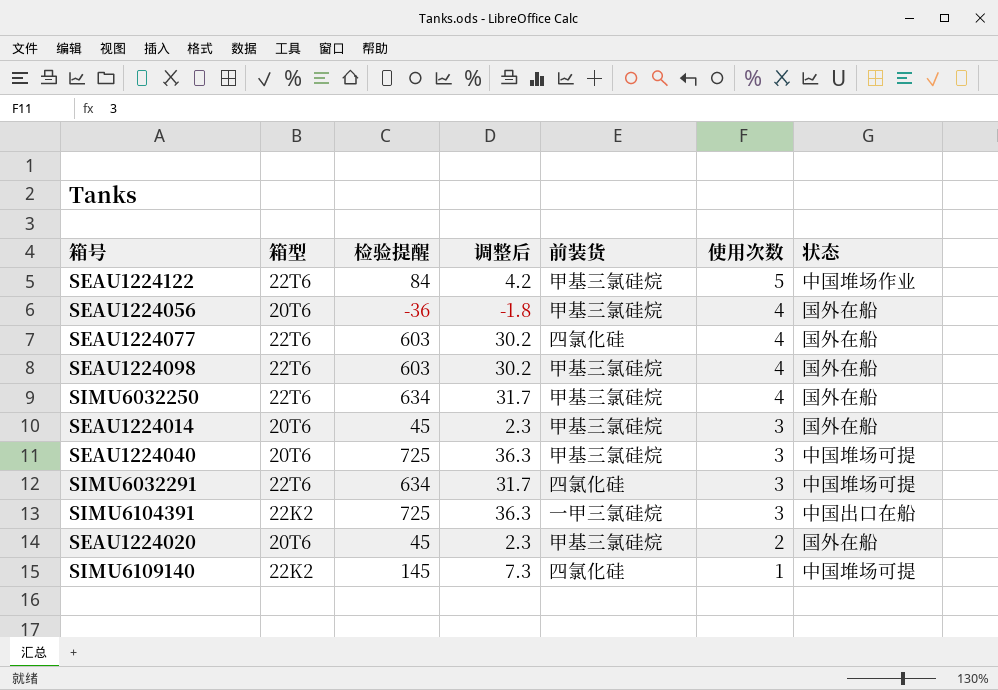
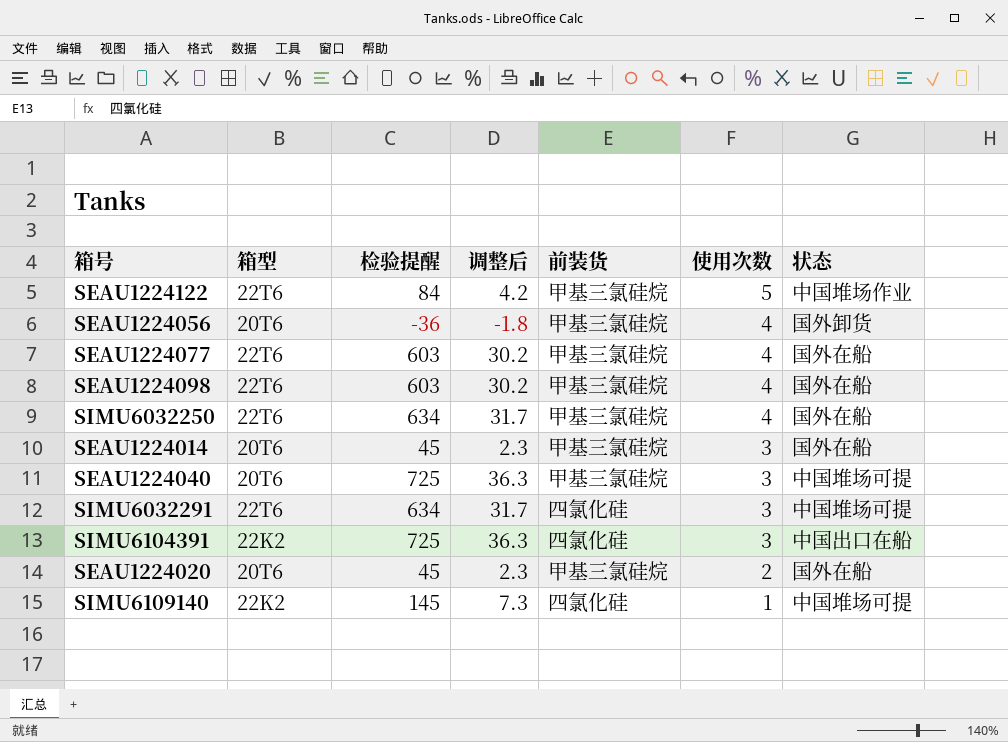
SEAU1224056 | 状态: 国外在船 -> 国外卸货
SEAU1224077 | 前装货: 四氯化硅 -> 甲基三氯硅烷
SIMU6104391 | 前装货: 一甲三氯硅烷 -> 四氯化硅

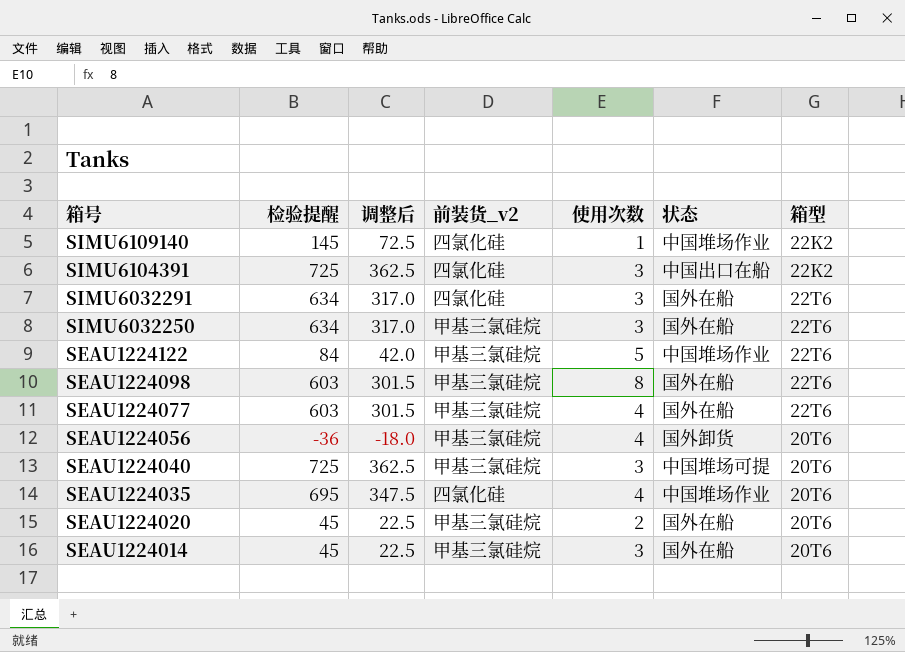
row order: 使用次数 descending -> 箱号 descending
column 调整后 | formula: [检验提醒] * 0.05 -> [检验提醒] * 0.5
column name: 前装货 -> 前装货_v2
column 箱型 | position: 2 -> 7
SIMU6109140 | 状态: 中国堆场可提 -> 中国堆场作业
SIMU6032291 | 状态: 中国堆场可提 -> 国外在船
SIMU6032250 | 使用次数: 4 -> 3
SEAU1224098 | 使用次数: 4 -> 8
row SEAU1224035: none -> 695 | 347.5 | 四氯化硅 | 4 | 中国堆场作业 | 20T6

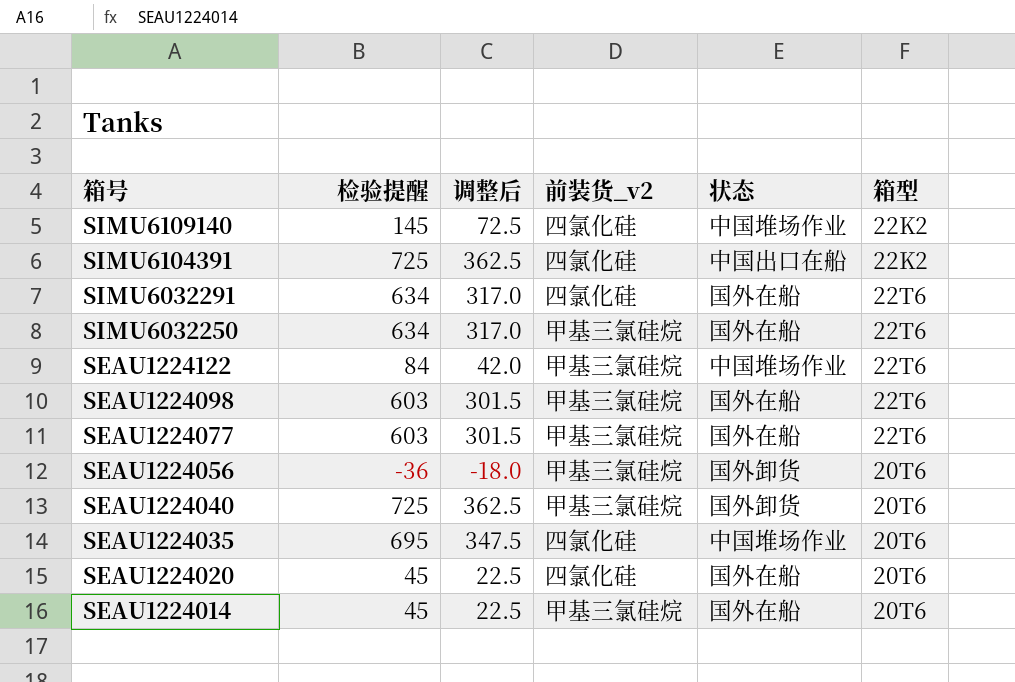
column 使用次数 | position: 5 -> none
SEAU1224040 | 状态: 中国堆场可提 -> 国外卸货
SEAU1224020 | 前装货_v2: 甲基三氯硅烷 -> 四氯化硅

